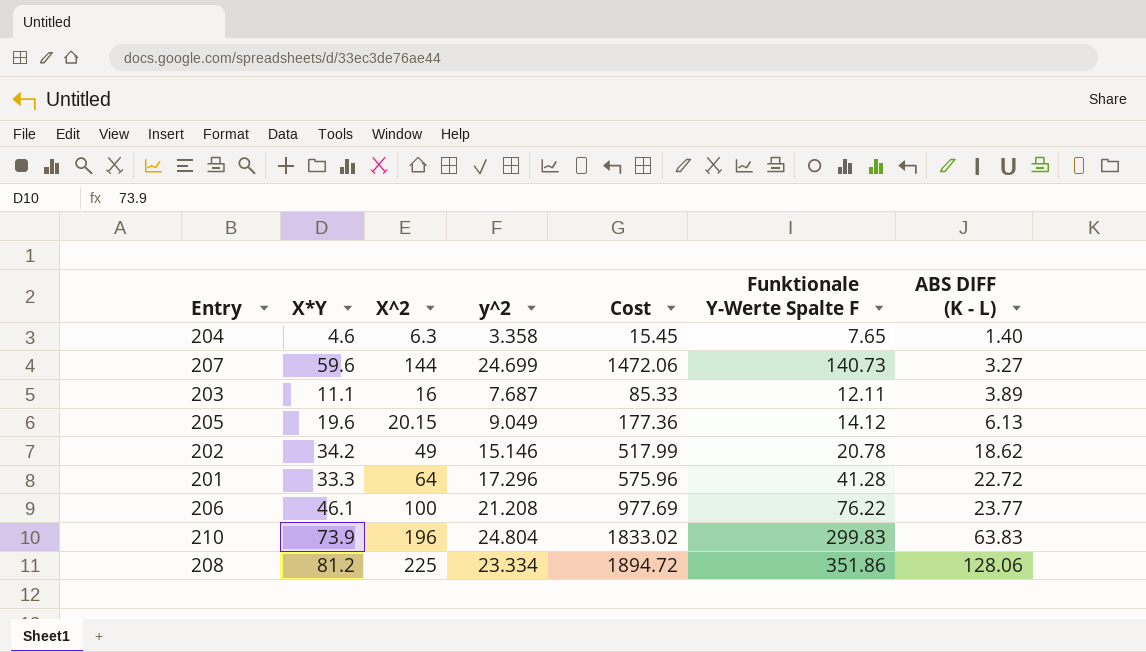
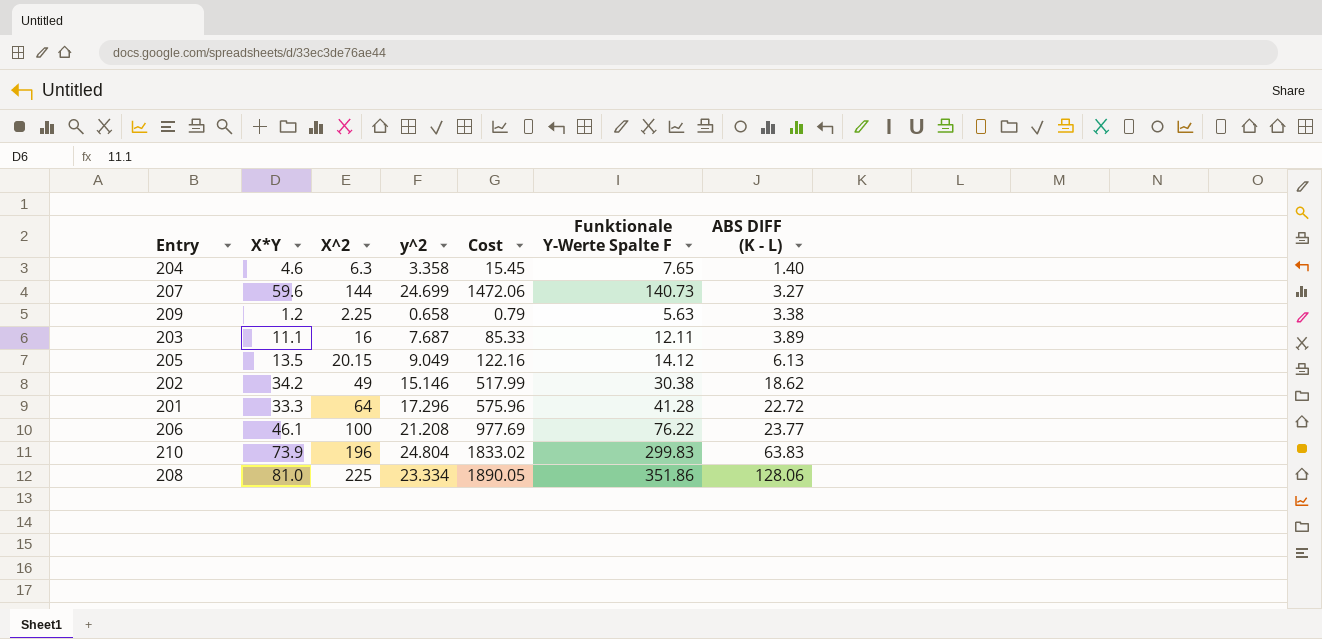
row 209: none -> 1.2 | 2.25 | 0.658 | 0.79 | 5.63 | 3.38
205 | X*Y: 19.6 -> 13.5
205 | Cost: 177.36 -> 122.16
202 | Funktionale Y-Werte Spalte F: 20.78 -> 30.38
208 | X*Y: 81.2 -> 81.0
208 | Cost: 1894.72 -> 1890.05

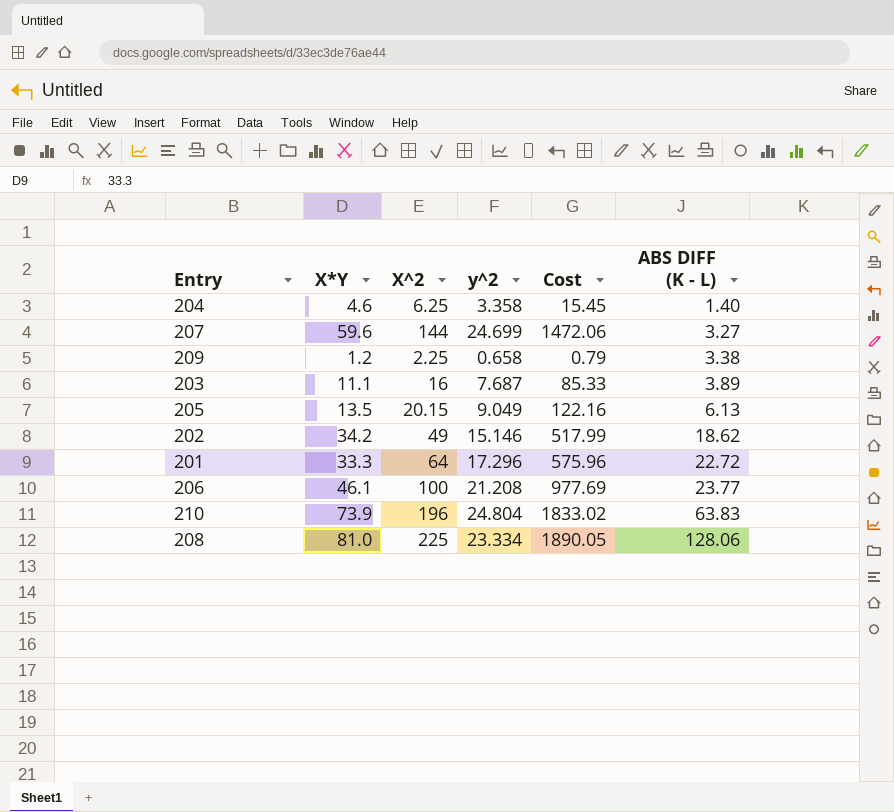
column Funktionale Y-Werte Spalte F | position: 6 -> none
204 | X^2: 6.3 -> 6.25

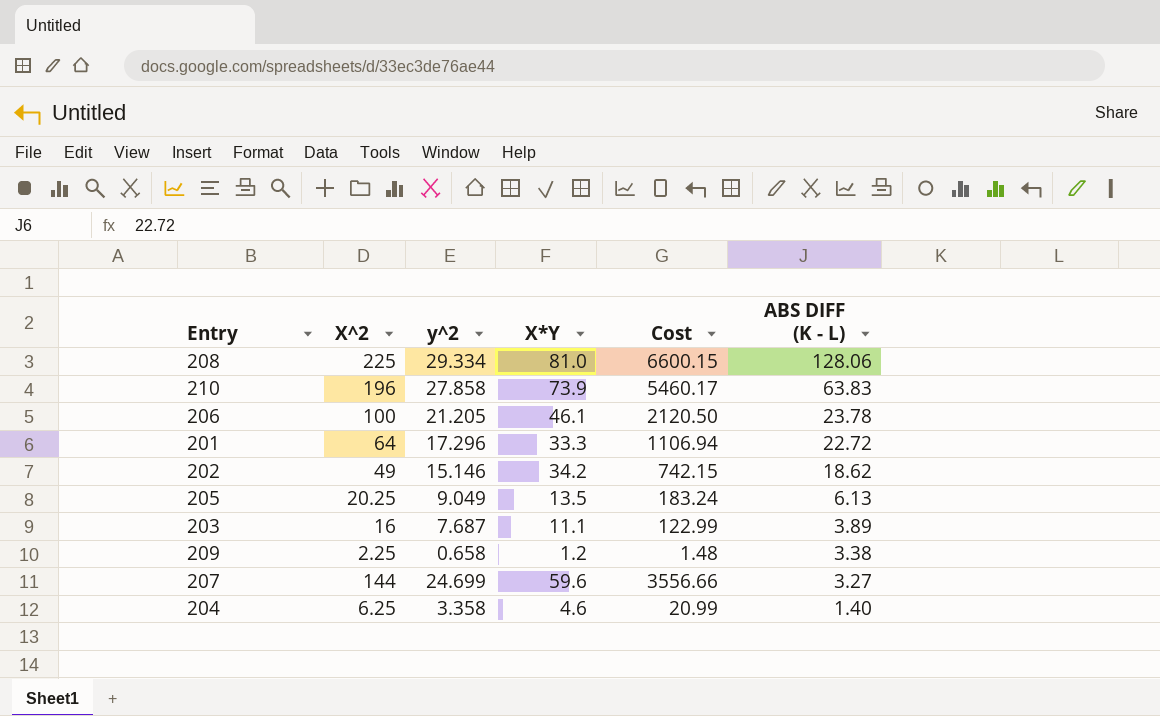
row order: ABS DIFF (K - L) ascending -> ABS DIFF (K - L) descending
column X*Y | position: 2 -> 4
column Cost | formula: [X*Y] * [y^2] -> [X^2] * [y^2]
208 | y^2: 23.334 -> 29.334
210 | y^2: 24.804 -> 27.858
206 | y^2: 21.208 -> 21.205
206 | ABS DIFF (K - L): 23.77 -> 23.78
205 | X^2: 20.15 -> 20.25

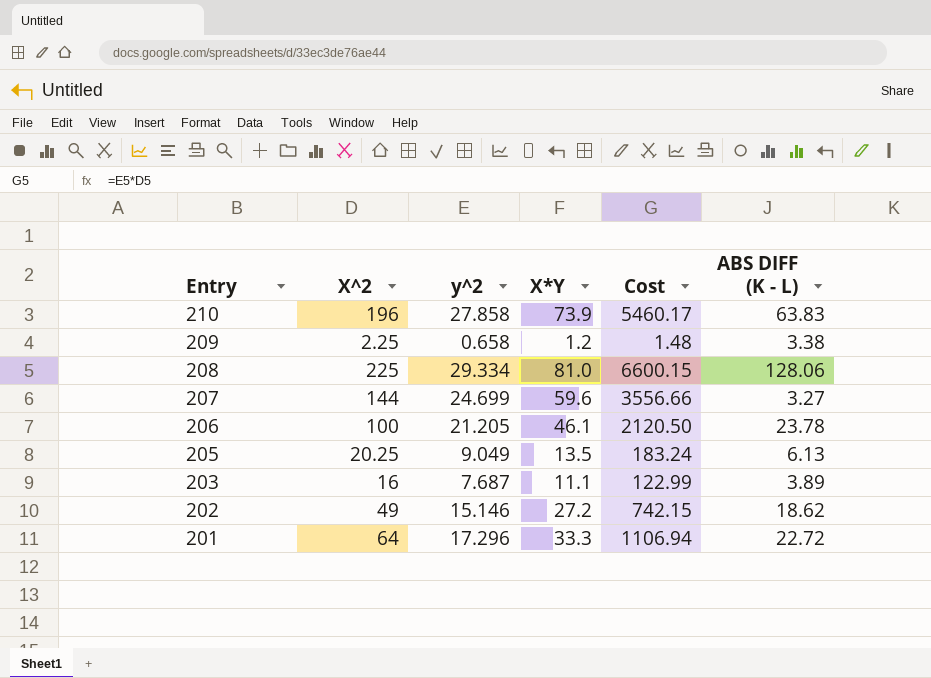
row order: ABS DIFF (K - L) descending -> Entry descending
row 204: 6.25 | 3.358 | 4.6 | 20.99 | 1.40 -> none
202 | X*Y: 34.2 -> 27.2

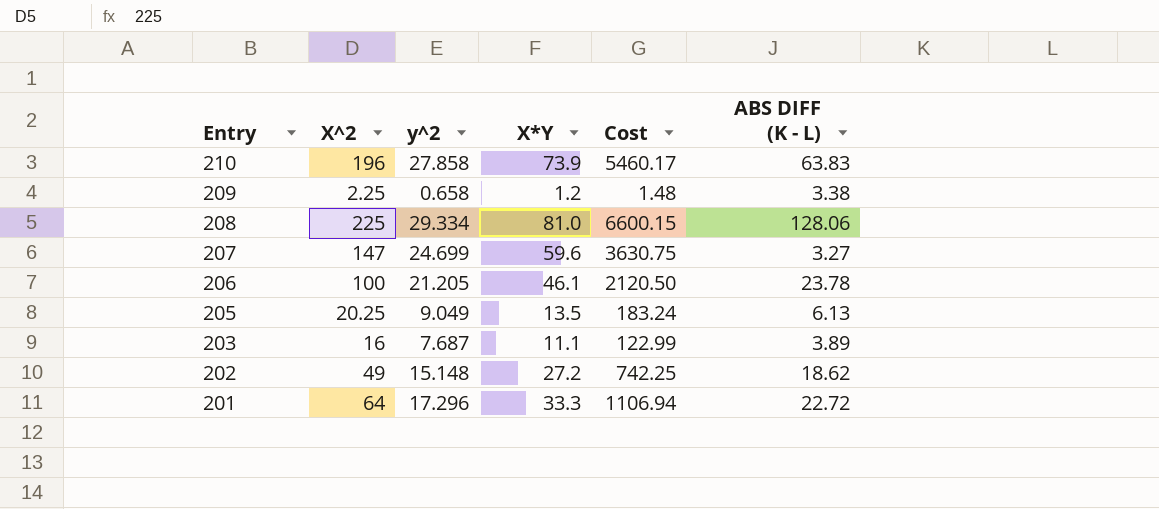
207 | X^2: 144 -> 147
207 | Cost: 3556.66 -> 3630.75
202 | y^2: 15.146 -> 15.148
202 | Cost: 742.15 -> 742.25

